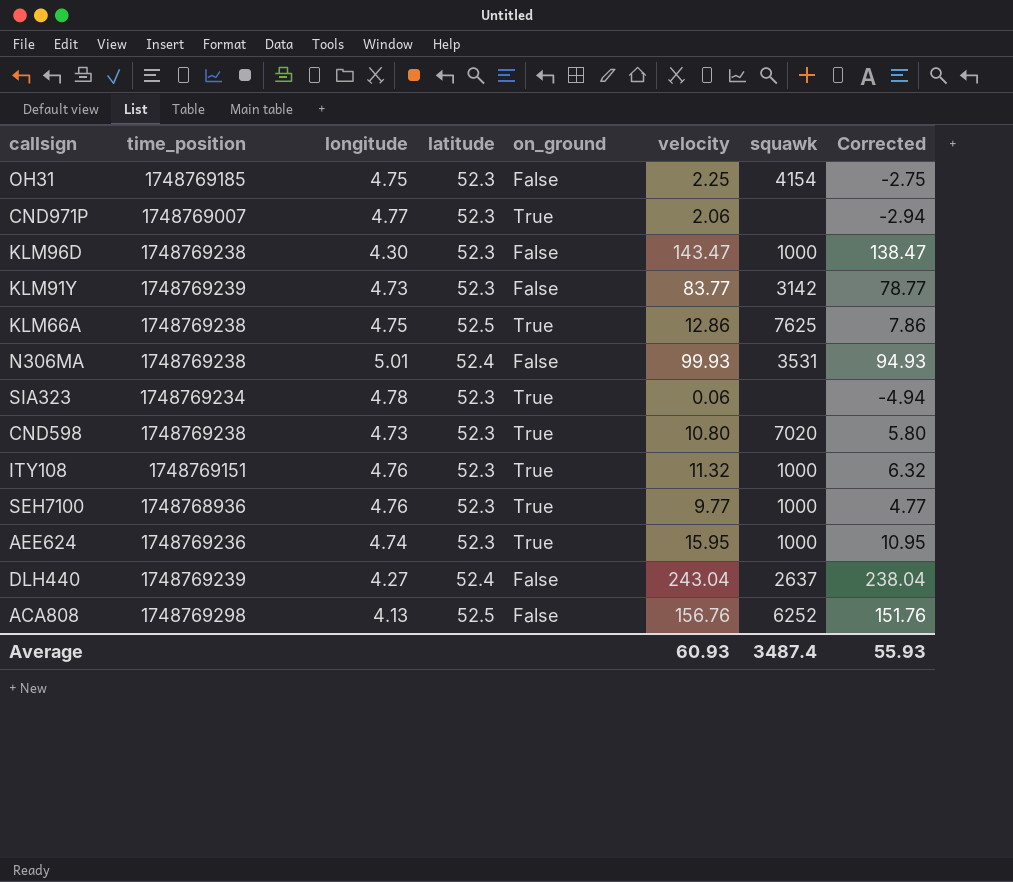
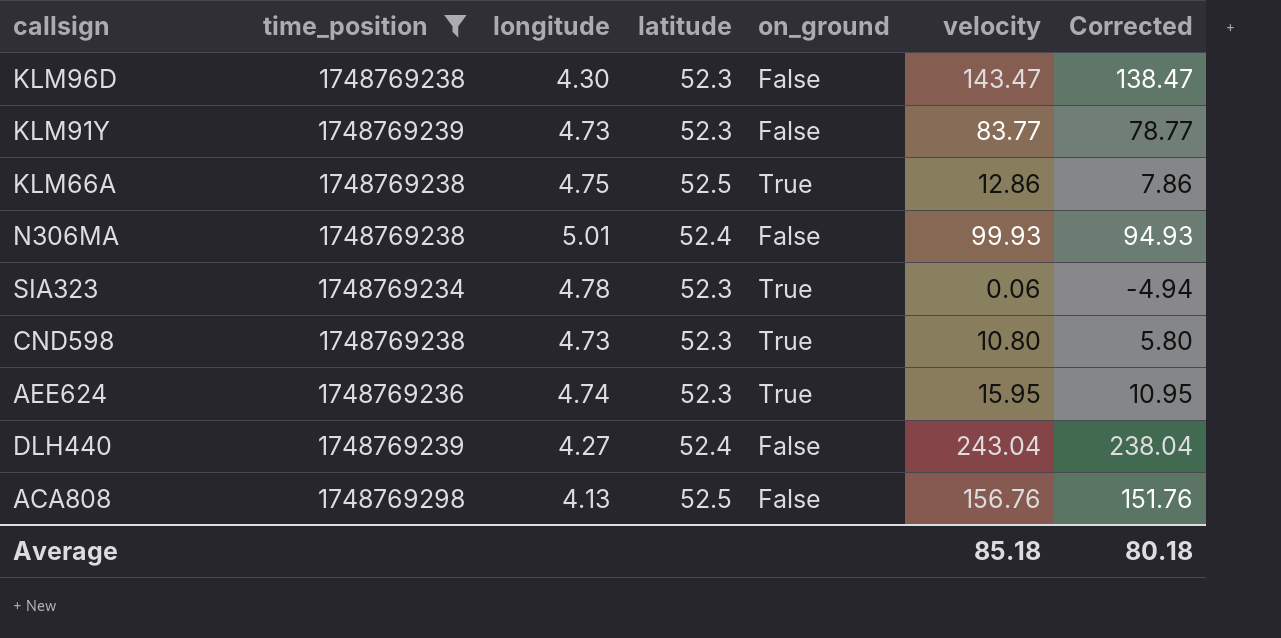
filter: none -> time_position >= 1748769234
column squawk | position: 7 -> none
Average | velocity: 60.93 -> 85.18
Average | Corrected: 55.93 -> 80.18

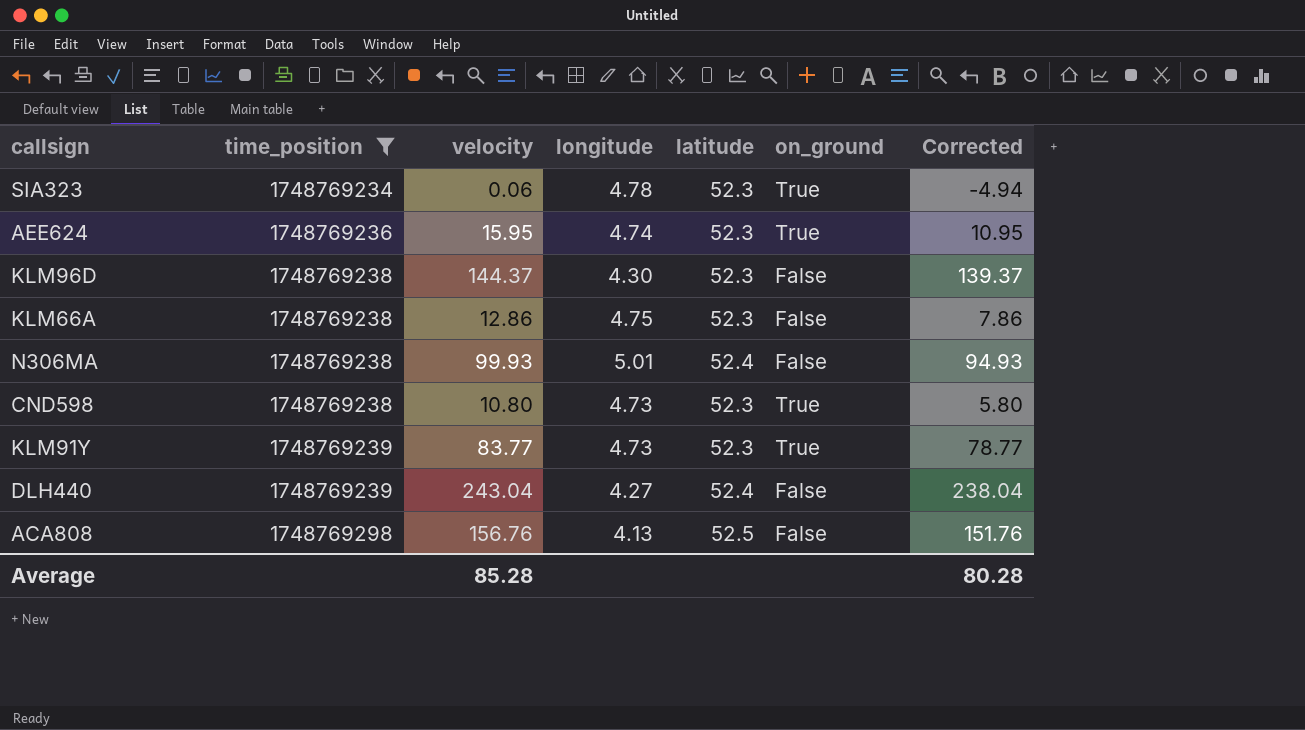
row order: none -> time_position ascending
column velocity | position: 6 -> 3
KLM96D | velocity: 143.47 -> 144.37
KLM96D | Corrected: 138.47 -> 139.37
KLM66A | latitude: 52.5 -> 52.3
KLM66A | on_ground: True -> False
KLM91Y | on_ground: False -> True
Average | velocity: 85.18 -> 85.28
Average | Corrected: 80.18 -> 80.28

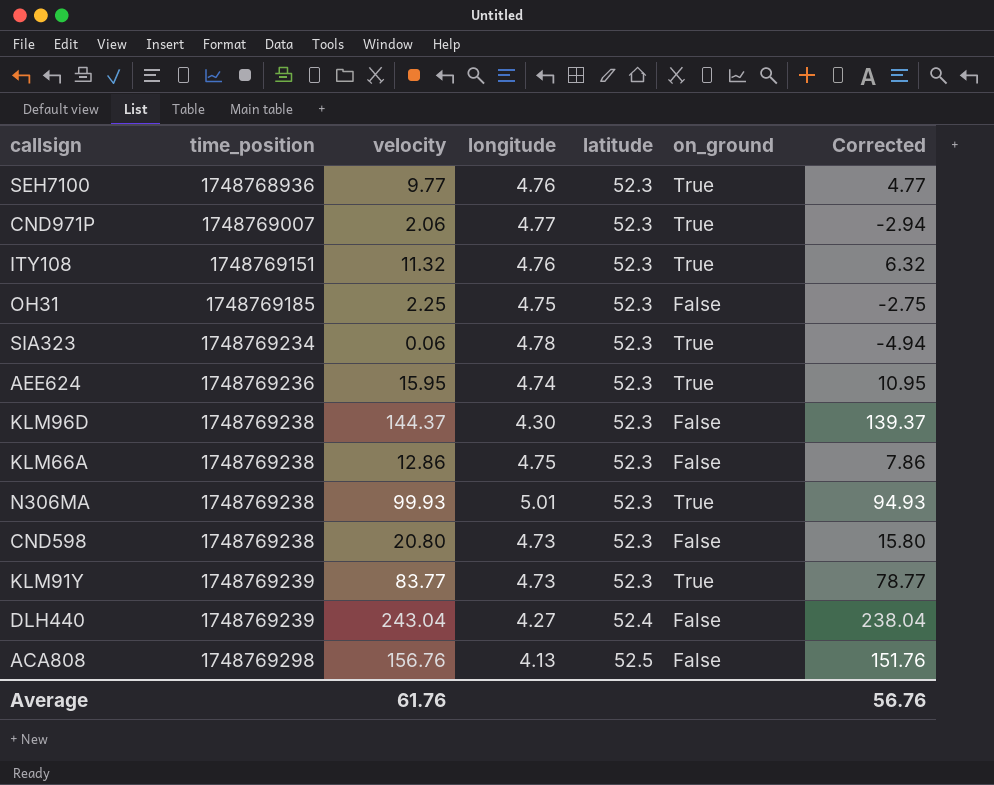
filter: time_position >= 1748769234 -> none
N306MA | latitude: 52.4 -> 52.3
N306MA | on_ground: False -> True
CND598 | velocity: 10.80 -> 20.80
CND598 | on_ground: True -> False
CND598 | Corrected: 5.80 -> 15.80
Average | velocity: 85.28 -> 61.76
Average | Corrected: 80.28 -> 56.76

